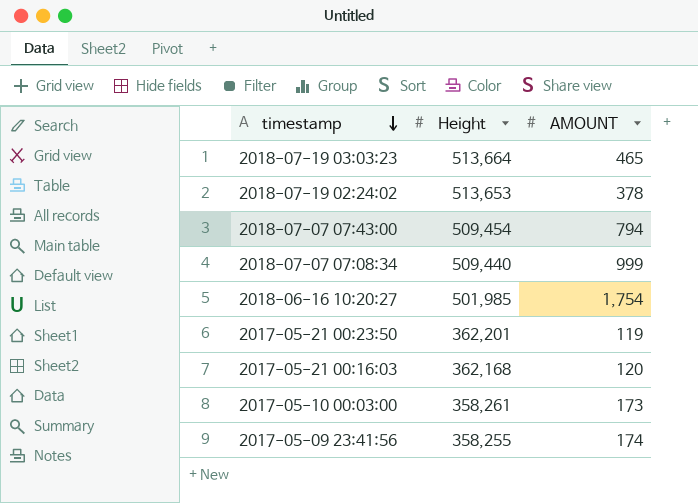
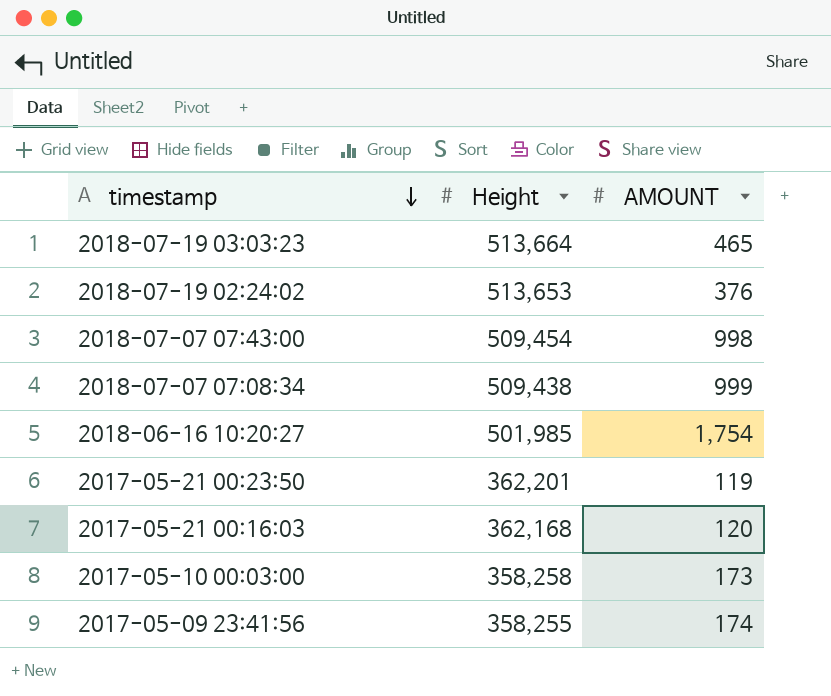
2018-07-19 02:24:02 | AMOUNT: 378 -> 376
2018-07-07 07:43:00 | AMOUNT: 794 -> 998
2018-07-07 07:08:34 | Height: 509,440 -> 509,438
2017-05-10 00:03:00 | Height: 358,261 -> 358,258

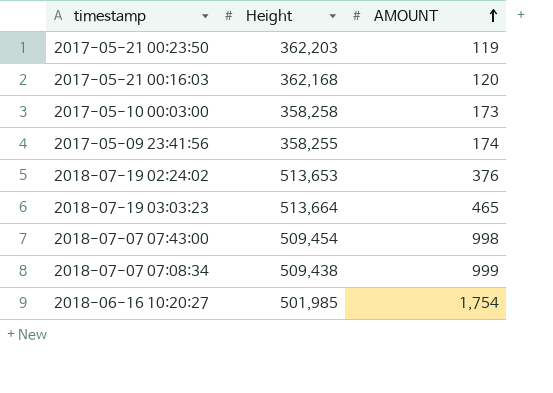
row order: timestamp descending -> AMOUNT ascending
2017-05-21 00:23:50 | Height: 362,201 -> 362,203

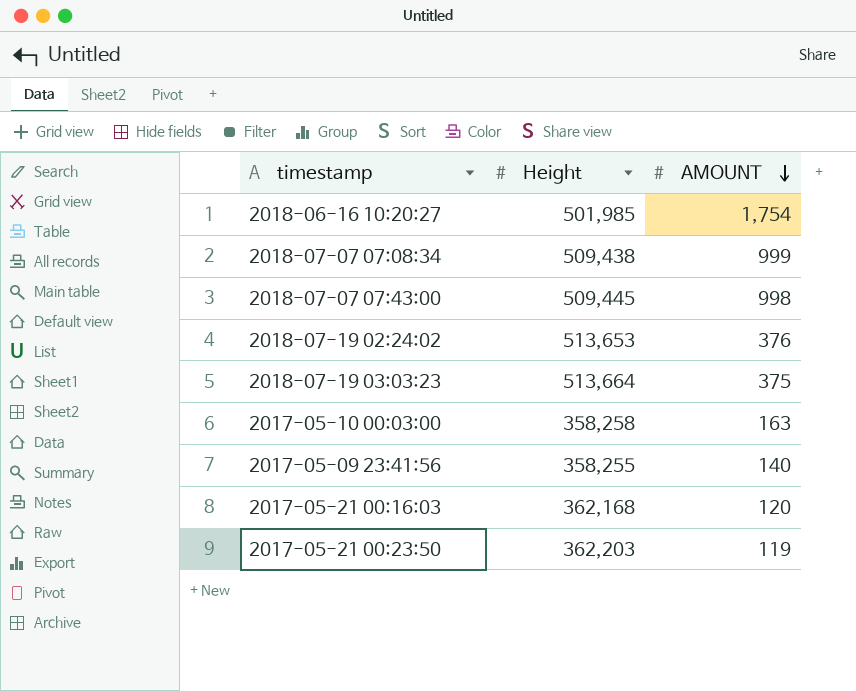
row order: AMOUNT ascending -> AMOUNT descending
2018-07-07 07:43:00 | Height: 509,454 -> 509,445
2018-07-19 03:03:23 | AMOUNT: 465 -> 375
2017-05-10 00:03:00 | AMOUNT: 173 -> 163
2017-05-09 23:41:56 | AMOUNT: 174 -> 140

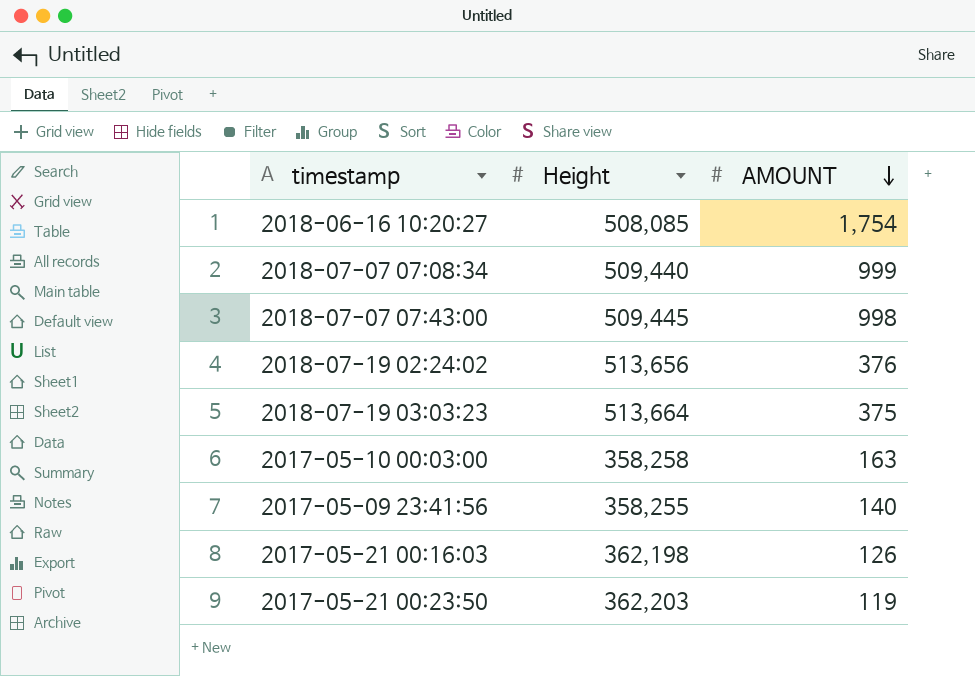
2018-06-16 10:20:27 | Height: 501,985 -> 508,085
2018-07-07 07:08:34 | Height: 509,438 -> 509,440
2018-07-19 02:24:02 | Height: 513,653 -> 513,656
2017-05-21 00:16:03 | Height: 362,168 -> 362,198
2017-05-21 00:16:03 | AMOUNT: 120 -> 126

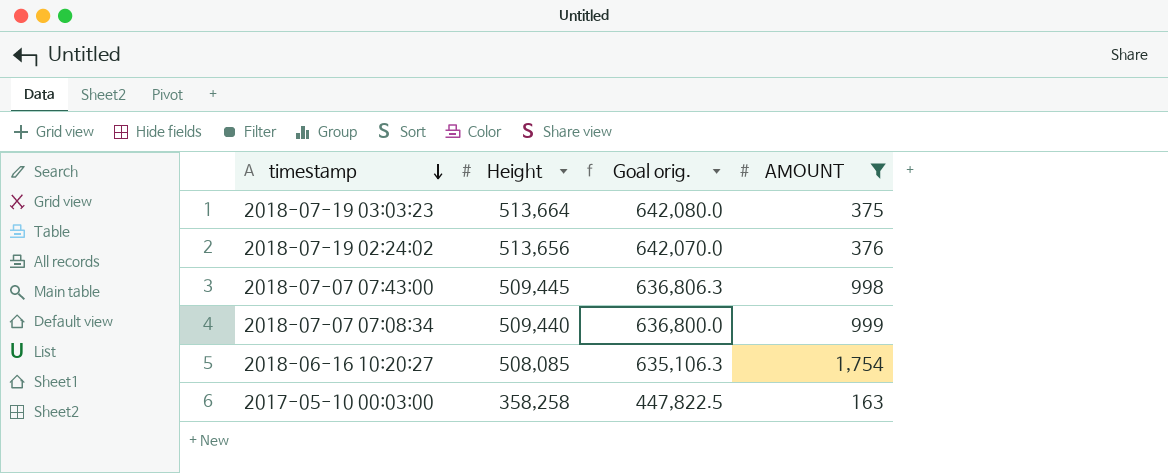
filter: none -> AMOUNT >= 163
row order: AMOUNT descending -> timestamp descending
column Goal orig. | formula: none -> [Height] * 1.25

